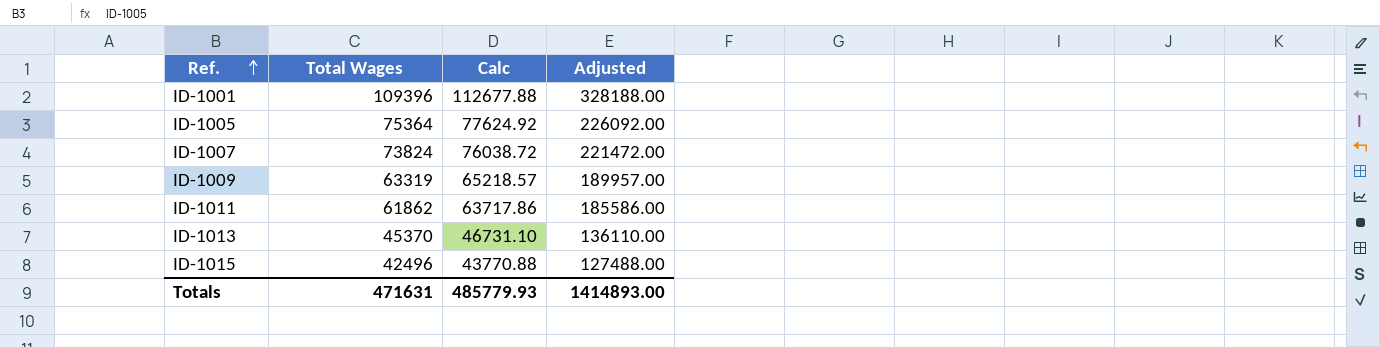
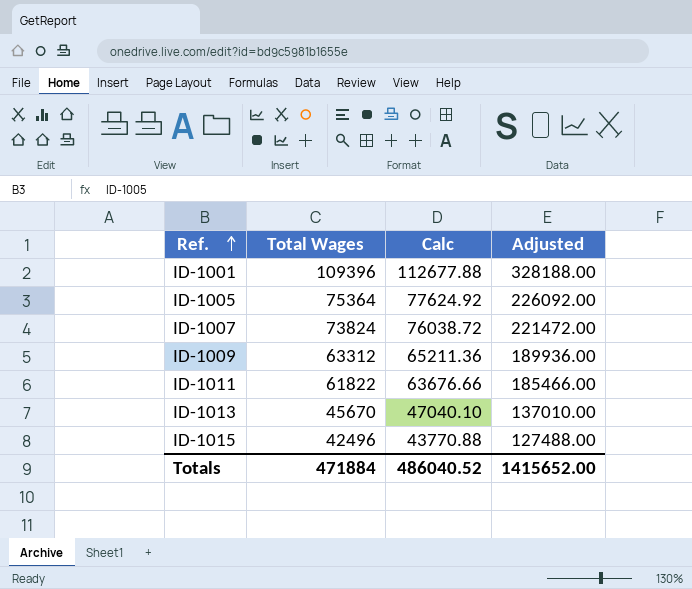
ID-1009 | Total Wages: 63319 -> 63312
ID-1009 | Calc: 65218.57 -> 65211.36
ID-1009 | Adjusted: 189957.00 -> 189936.00
ID-1011 | Total Wages: 61862 -> 61822
ID-1011 | Calc: 63717.86 -> 63676.66
ID-1011 | Adjusted: 185586.00 -> 185466.00
ID-1013 | Total Wages: 45370 -> 45670
ID-1013 | Calc: 46731.10 -> 47040.10
ID-1013 | Adjusted: 136110.00 -> 137010.00
Totals | Total Wages: 471631 -> 471884
Totals | Calc: 485779.93 -> 486040.52
Totals | Adjusted: 1414893.00 -> 1415652.00

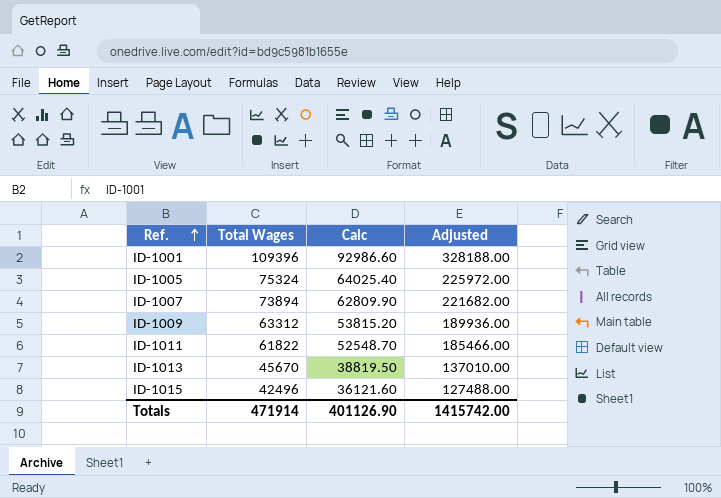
column Calc | formula: [Total Wages] * 1.03 -> [Total Wages] * 0.85
ID-1005 | Total Wages: 75364 -> 75324
ID-1005 | Adjusted: 226092.00 -> 225972.00
ID-1007 | Total Wages: 73824 -> 73894
ID-1007 | Adjusted: 221472.00 -> 221682.00
Totals | Total Wages: 471884 -> 471914
Totals | Calc: 486040.52 -> 401126.90
Totals | Adjusted: 1415652.00 -> 1415742.00

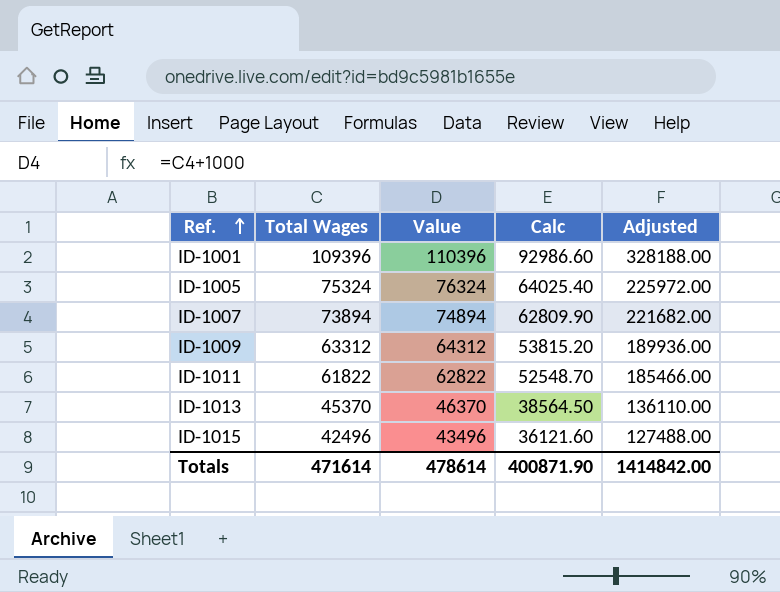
column Value | formula: none -> [Total Wages] + 1000
ID-1013 | Total Wages: 45670 -> 45370
ID-1013 | Calc: 38819.50 -> 38564.50
ID-1013 | Adjusted: 137010.00 -> 136110.00
Totals | Total Wages: 471914 -> 471614
Totals | Calc: 401126.90 -> 400871.90
Totals | Adjusted: 1415742.00 -> 1414842.00

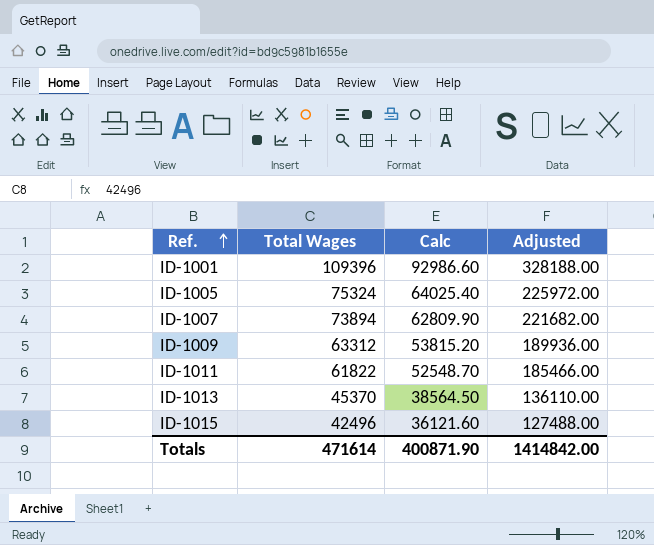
column Value | formula: [Total Wages] + 1000 -> none

